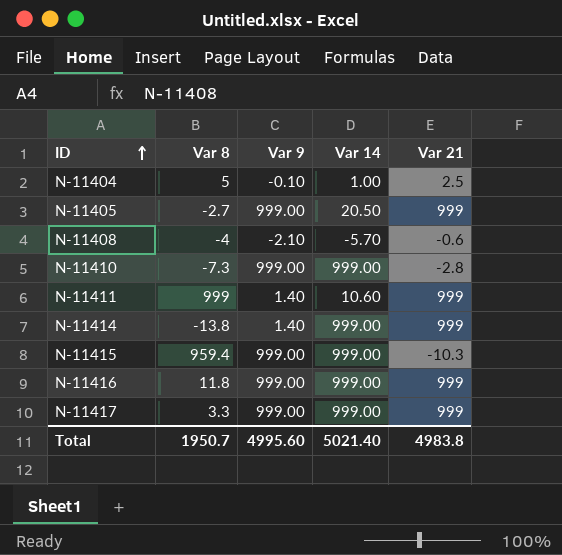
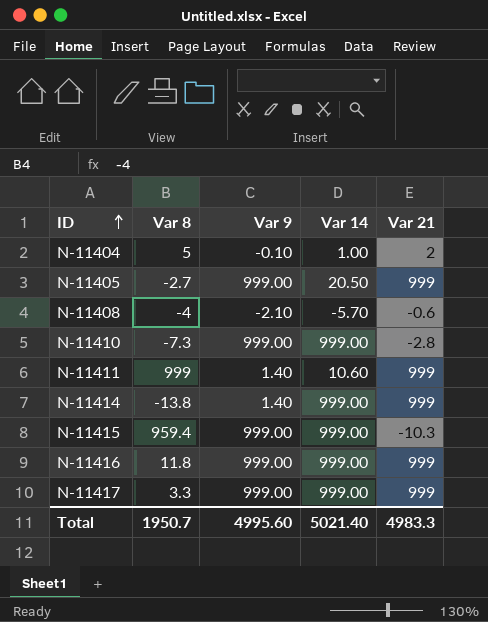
N-11404 | Var 21: 2.5 -> 2
Total | Var 21: 4983.8 -> 4983.3

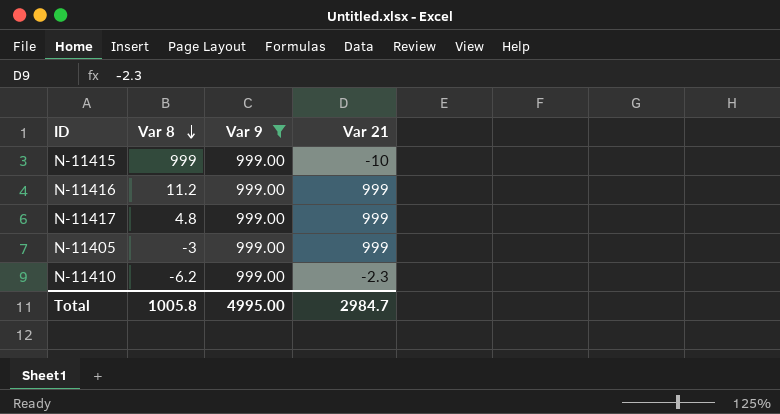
filter: none -> Var 9 = 999.00
row order: ID ascending -> Var 8 descending
column Var 14 | position: 4 -> none
N-11415 | Var 8: 959.4 -> 999
N-11415 | Var 21: -10.3 -> -10
N-11416 | Var 8: 11.8 -> 11.2
N-11417 | Var 8: 3.3 -> 4.8
N-11405 | Var 8: -2.7 -> -3
N-11410 | Var 8: -7.3 -> -6.2
N-11410 | Var 21: -2.8 -> -2.3
Total | Var 8: 1950.7 -> 1005.8
Total | Var 9: 4995.60 -> 4995.00
Total | Var 21: 4983.3 -> 2984.7

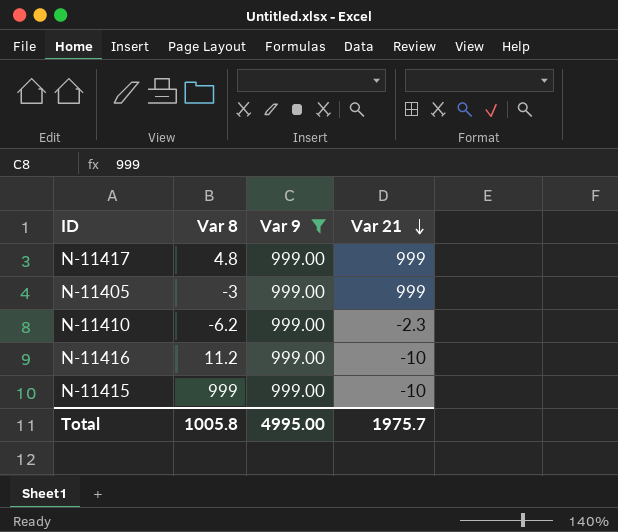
row order: Var 8 descending -> Var 21 descending
N-11416 | Var 21: 999 -> -10
Total | Var 21: 2984.7 -> 1975.7

